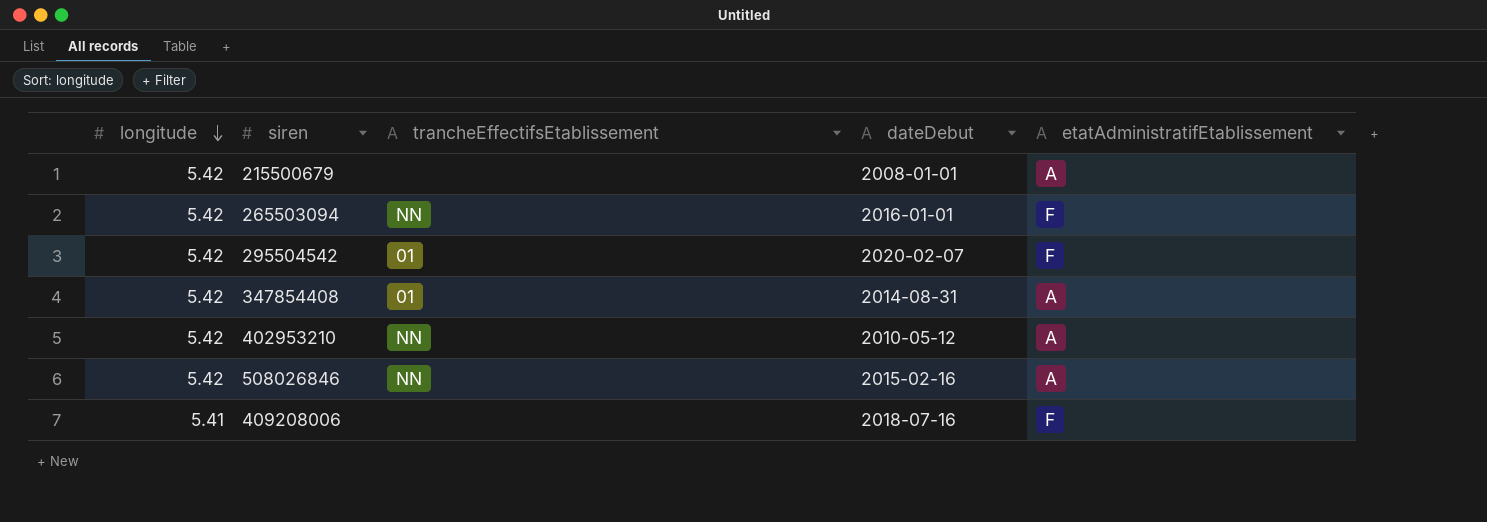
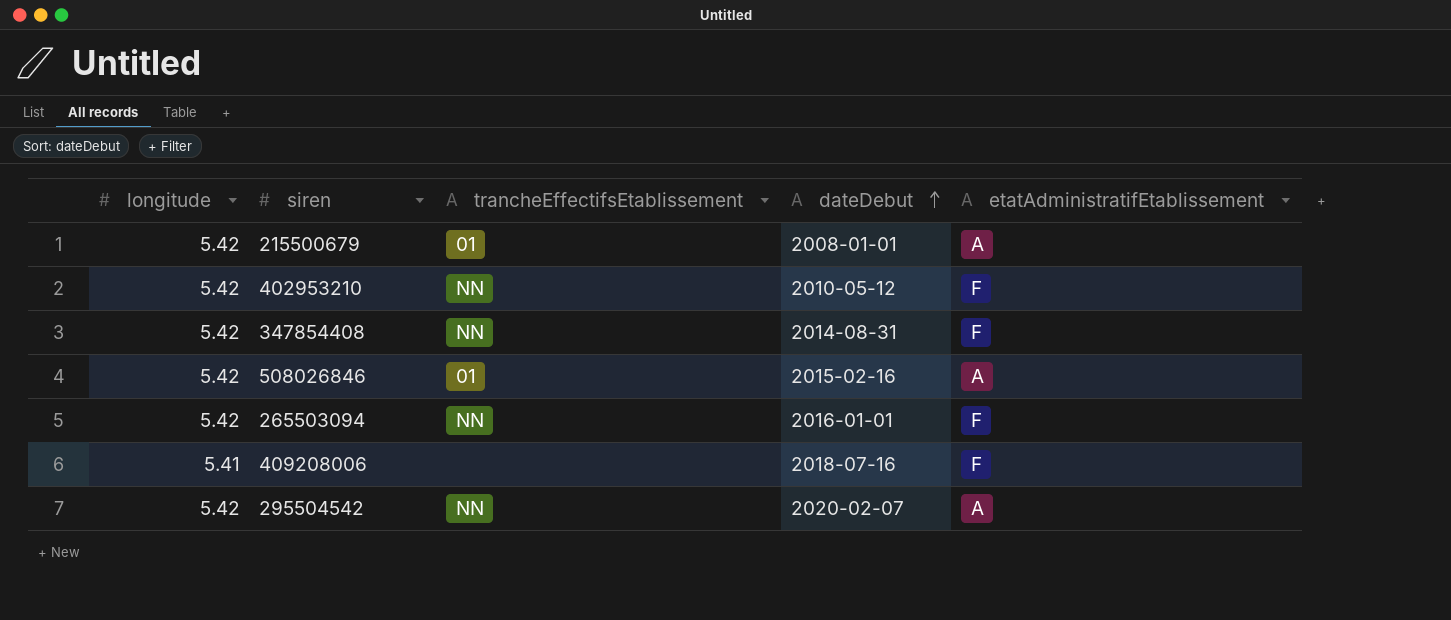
row order: longitude descending -> dateDebut ascending
215500679 | trancheEffectifsEtablissement: none -> 01
402953210 | etatAdministratifEtablissement: A -> F
347854408 | trancheEffectifsEtablissement: 01 -> NN
347854408 | etatAdministratifEtablissement: A -> F
508026846 | trancheEffectifsEtablissement: NN -> 01
295504542 | trancheEffectifsEtablissement: 01 -> NN
295504542 | etatAdministratifEtablissement: F -> A

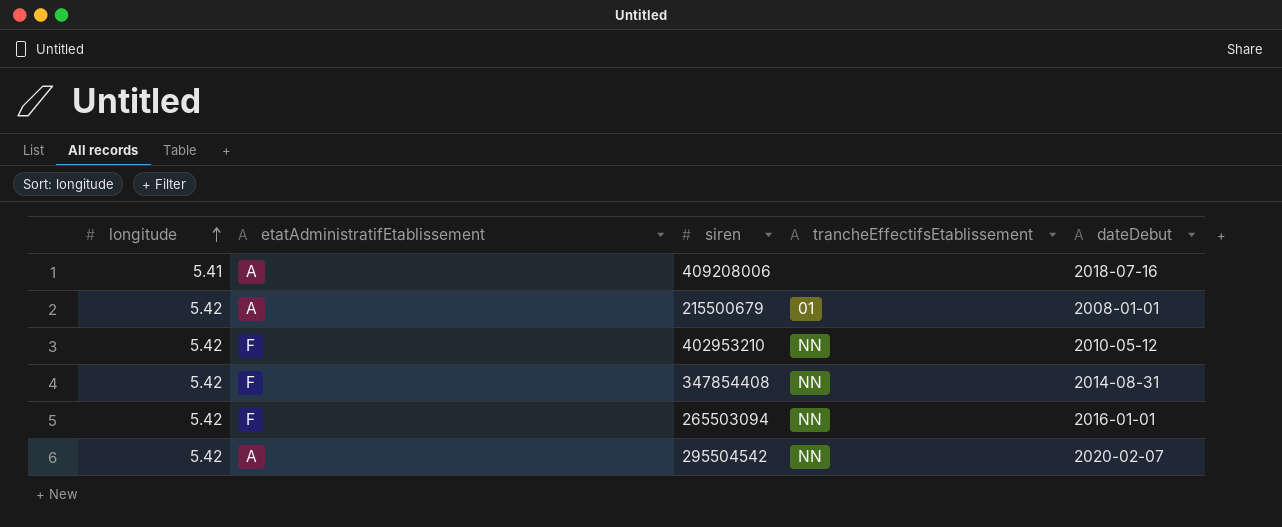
row order: dateDebut ascending -> longitude ascending
column etatAdministratifEtablissement | position: 5 -> 2
row 508026846: 5.42 | 01 | 2015-02-16 | A -> none
409208006 | etatAdministratifEtablissement: F -> A

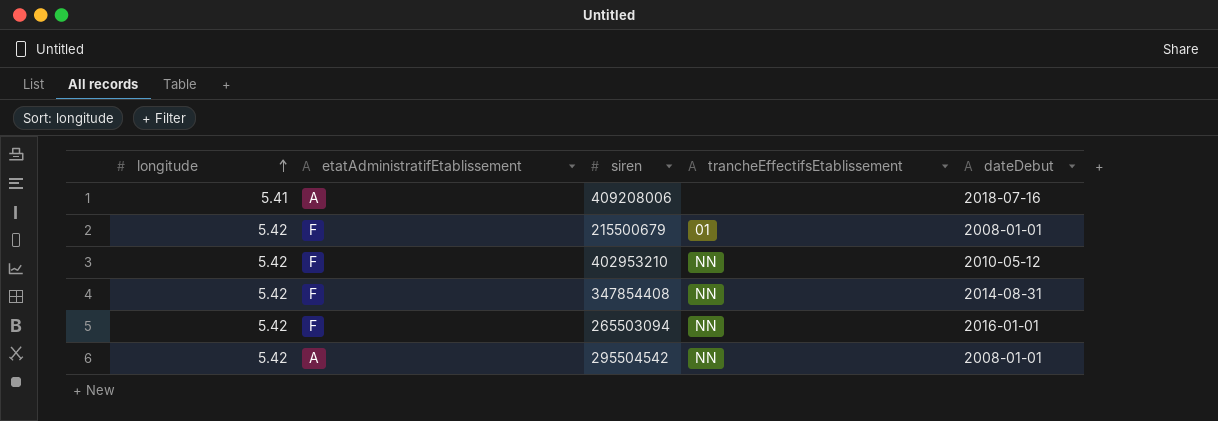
215500679 | etatAdministratifEtablissement: A -> F
295504542 | dateDebut: 2020-02-07 -> 2008-01-01

